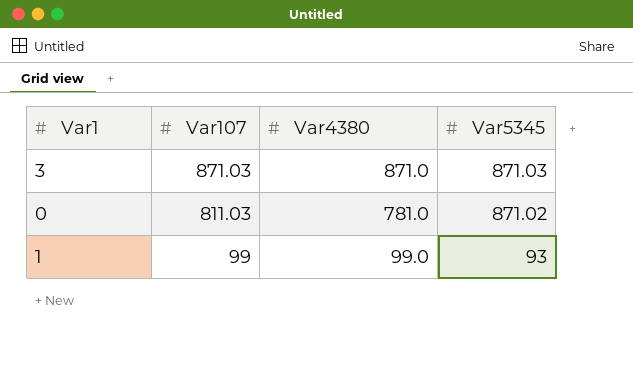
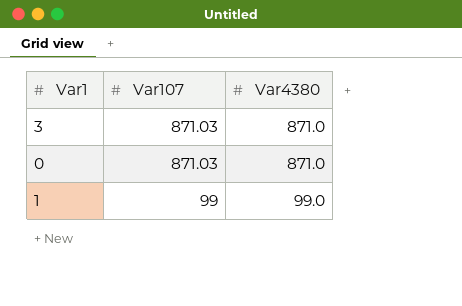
column Var5345 | position: 4 -> none
0 | Var107: 811.03 -> 871.03
0 | Var4380: 781.0 -> 871.0

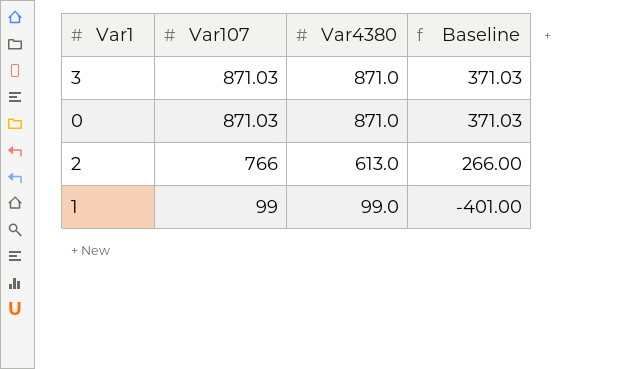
column Baseline | formula: none -> [Var107] - 500
row 2: none -> 766 | 613.0 | 266.00

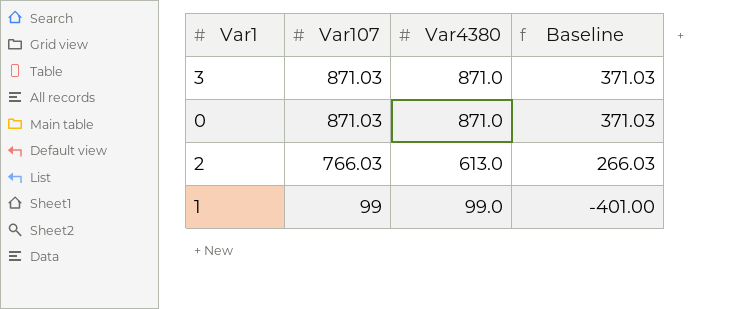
2 | Var107: 766 -> 766.03
2 | Baseline: 266.00 -> 266.03

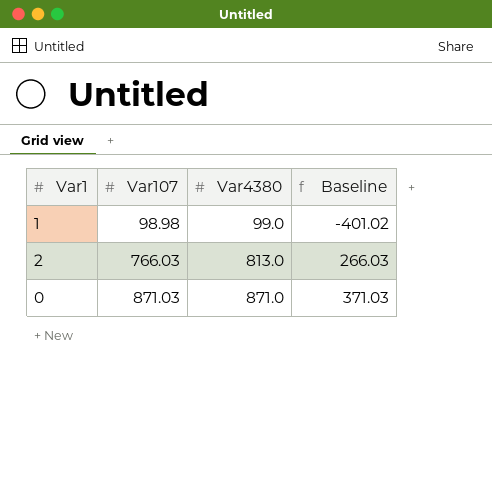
row order: Var107 descending -> Var107 ascending
row 3: 871.03 | 871.0 | 371.03 -> none
1 | Var107: 99 -> 98.98
1 | Baseline: -401.00 -> -401.02
2 | Var4380: 613.0 -> 813.0

